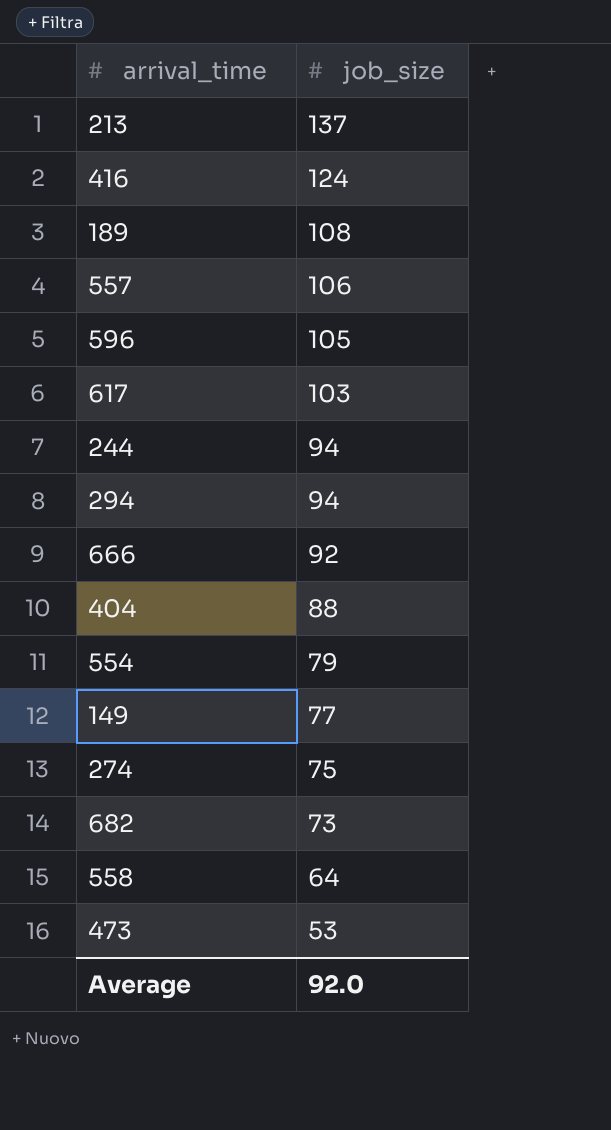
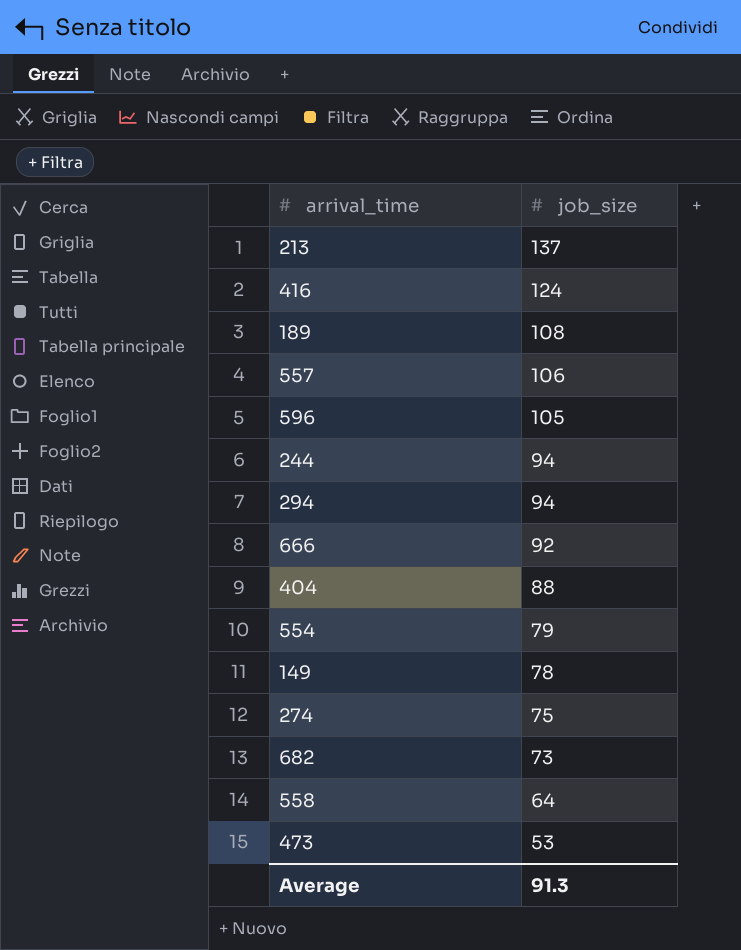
row 617: 103 -> none
149 | job_size: 77 -> 78
Average | job_size: 92.0 -> 91.3

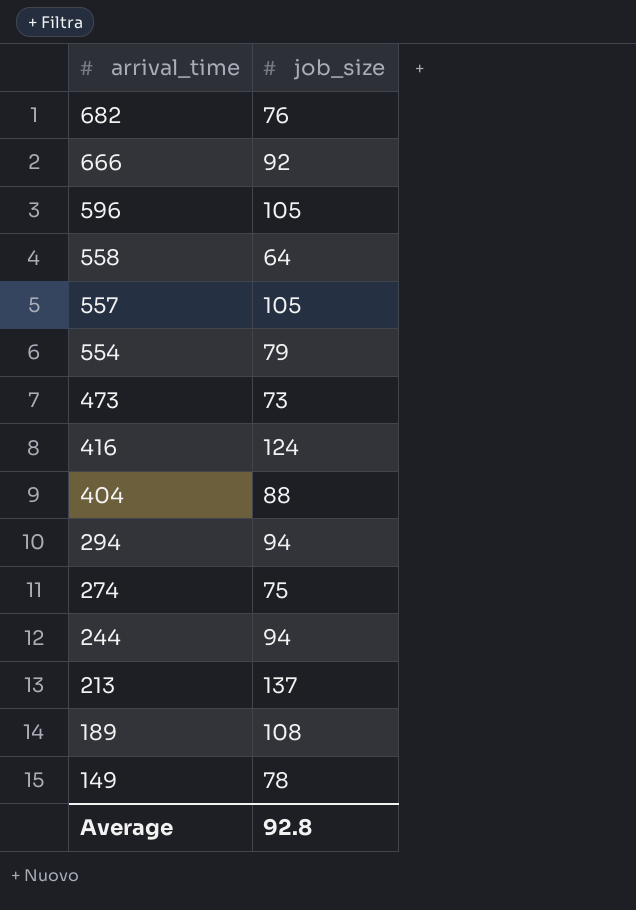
row order: job_size descending -> arrival_time descending
682 | job_size: 73 -> 76
557 | job_size: 106 -> 105
473 | job_size: 53 -> 73
Average | job_size: 91.3 -> 92.8

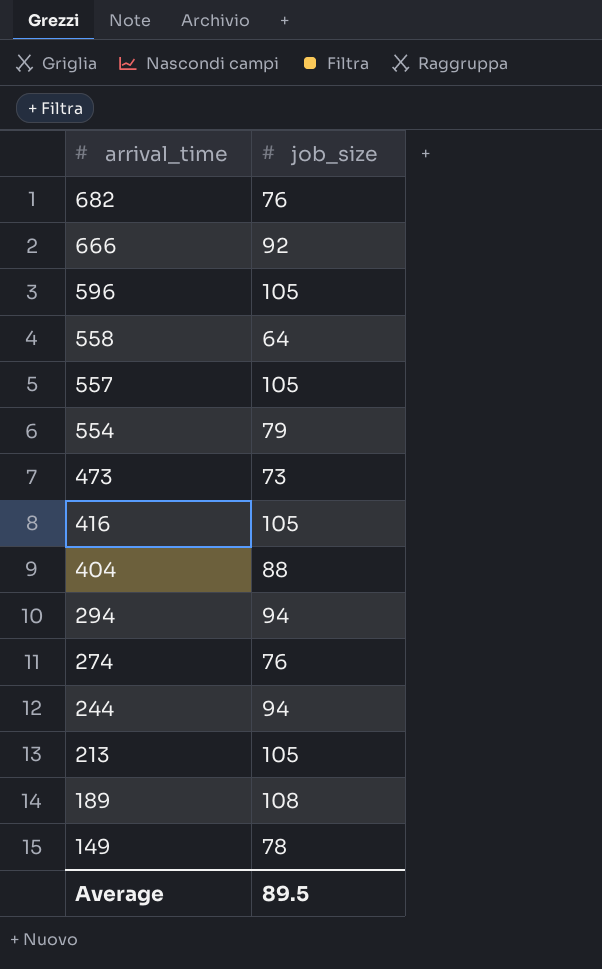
416 | job_size: 124 -> 105
274 | job_size: 75 -> 76
213 | job_size: 137 -> 105
Average | job_size: 92.8 -> 89.5

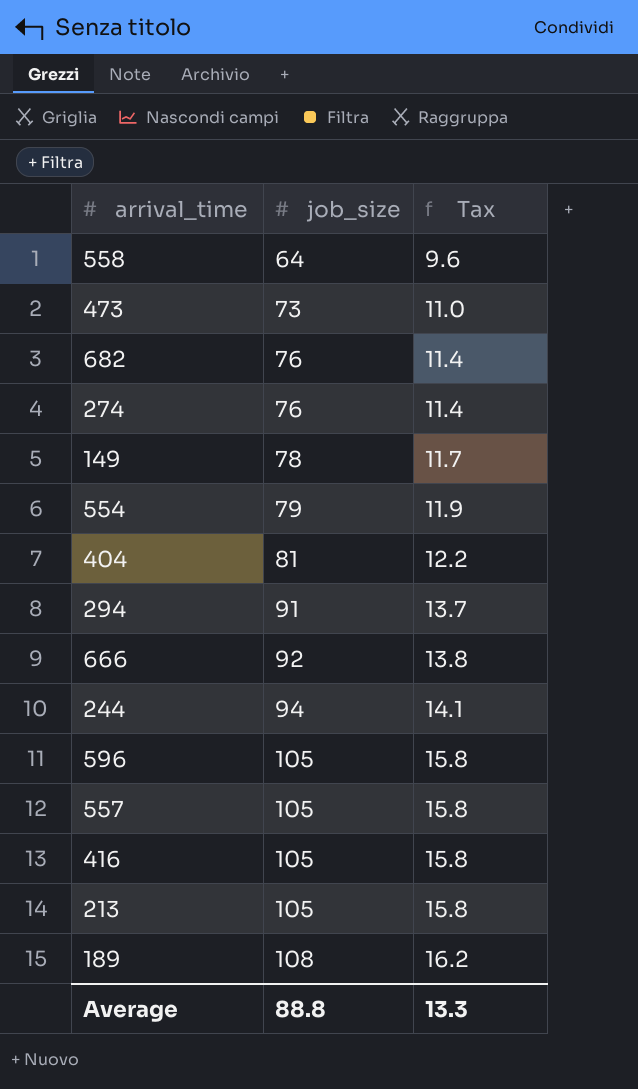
row order: arrival_time descending -> job_size ascending
column Tax | formula: none -> [job_size] * 0.15
404 | job_size: 88 -> 81
294 | job_size: 94 -> 91
Average | job_size: 89.5 -> 88.8

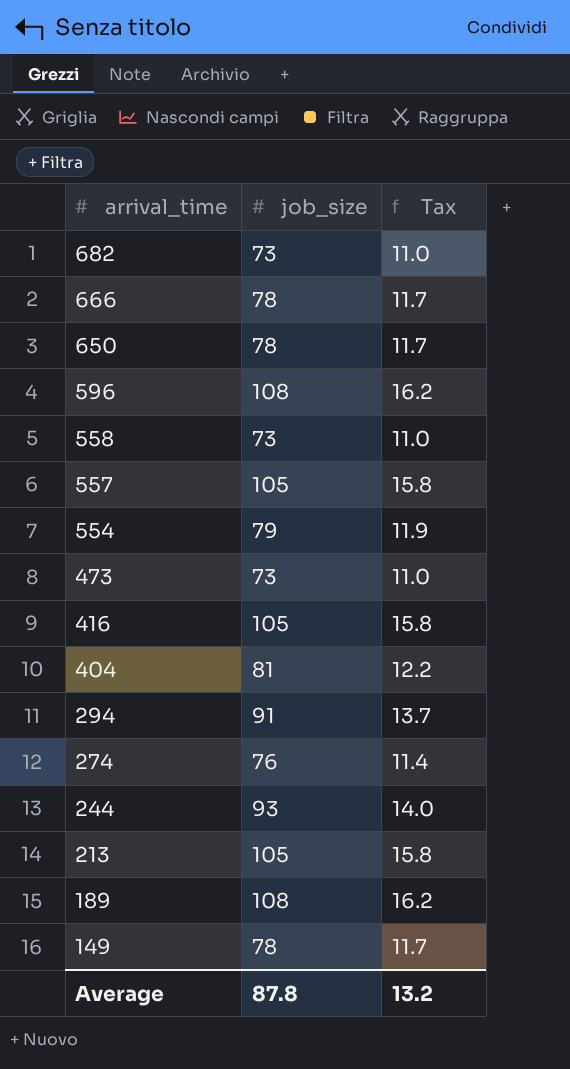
row order: job_size ascending -> arrival_time descending
682 | job_size: 76 -> 73
682 | Tax: 11.4 -> 11.0
666 | job_size: 92 -> 78
666 | Tax: 13.8 -> 11.7
row 650: none -> 78 | 11.7
596 | job_size: 105 -> 108
596 | Tax: 15.8 -> 16.2
558 | job_size: 64 -> 73
558 | Tax: 9.6 -> 11.0
244 | job_size: 94 -> 93
244 | Tax: 14.1 -> 14.0
Average | job_size: 88.8 -> 87.8
Average | Tax: 13.3 -> 13.2

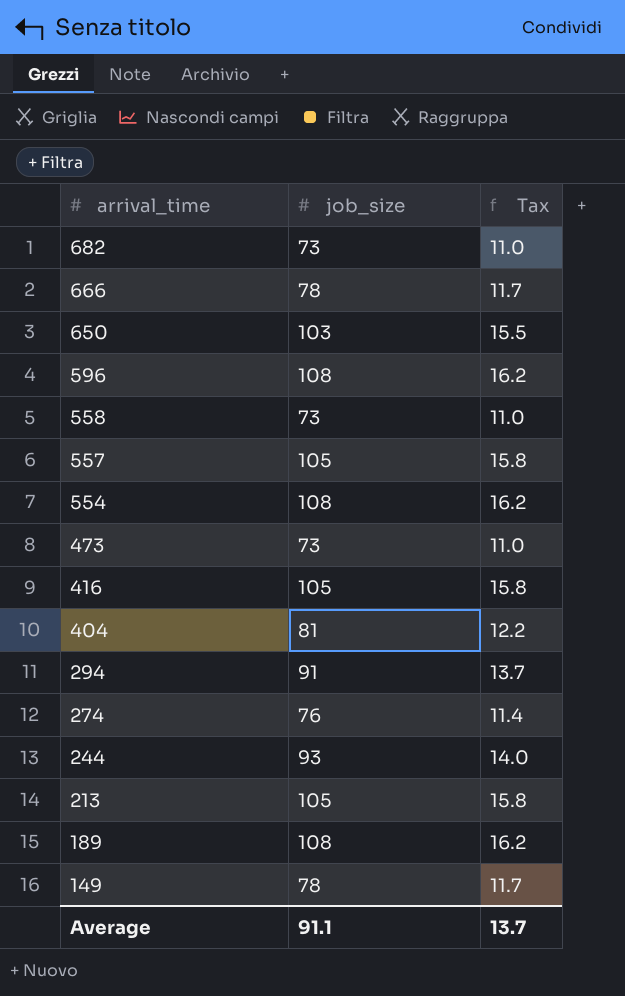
650 | job_size: 78 -> 103
650 | Tax: 11.7 -> 15.5
554 | job_size: 79 -> 108
554 | Tax: 11.9 -> 16.2
Average | job_size: 87.8 -> 91.1
Average | Tax: 13.2 -> 13.7

